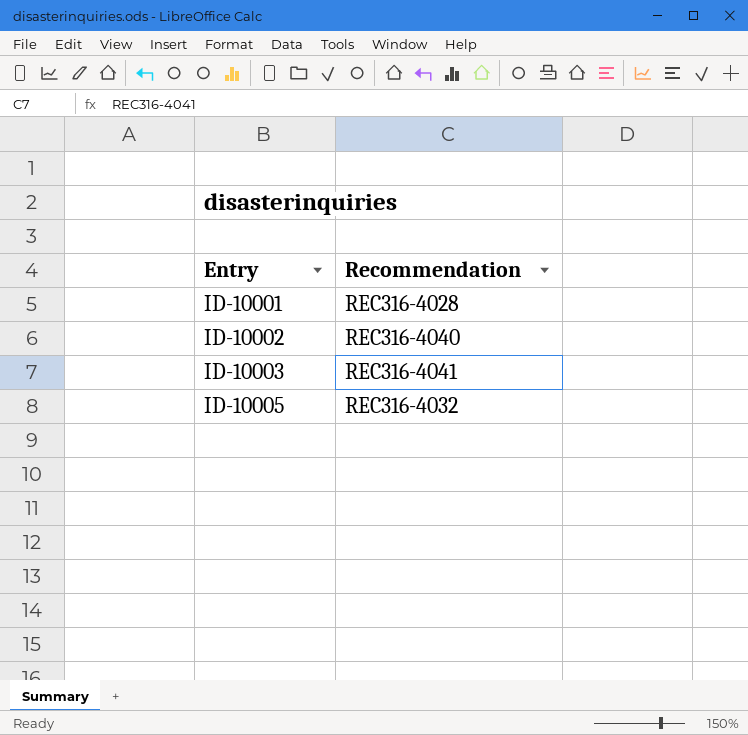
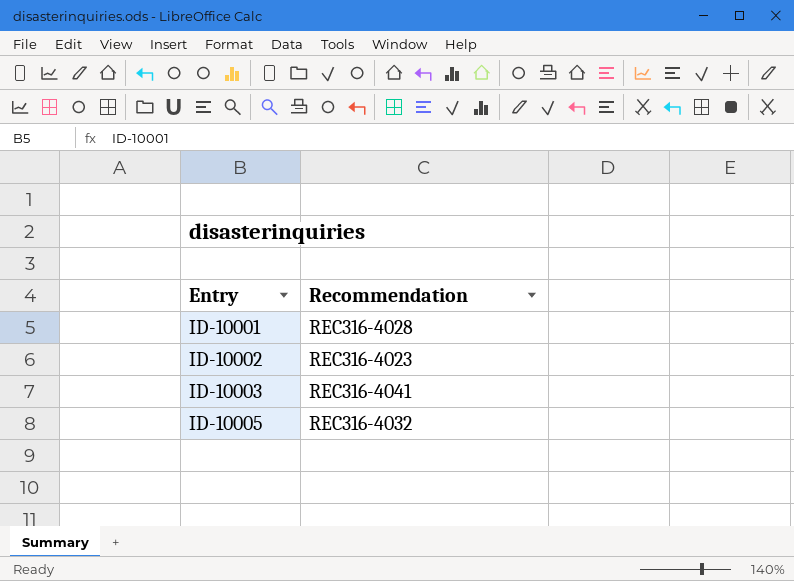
ID-10002 | Recommendation: REC316-4040 -> REC316-4023

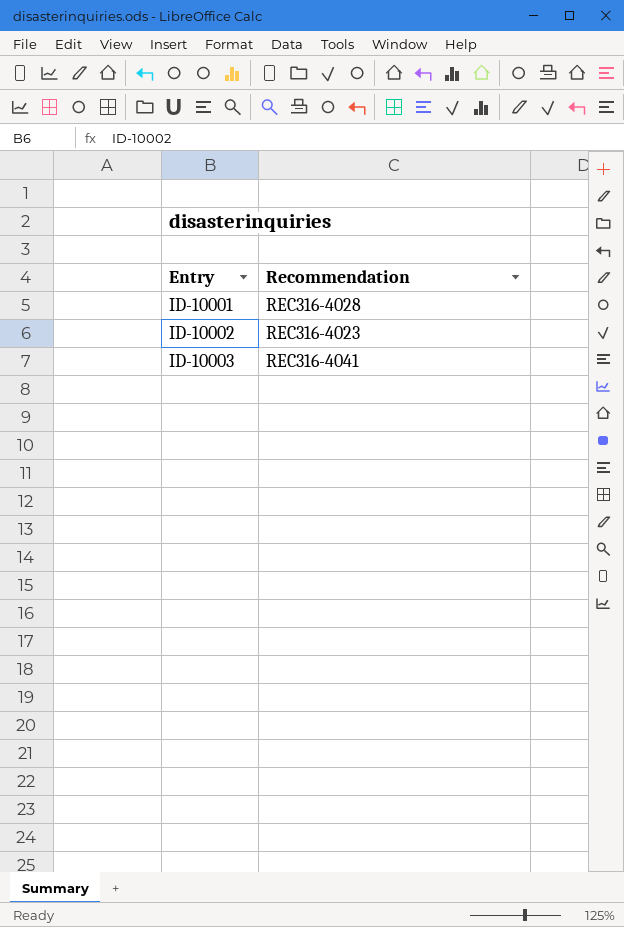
row ID-10005: REC316-4032 -> none

